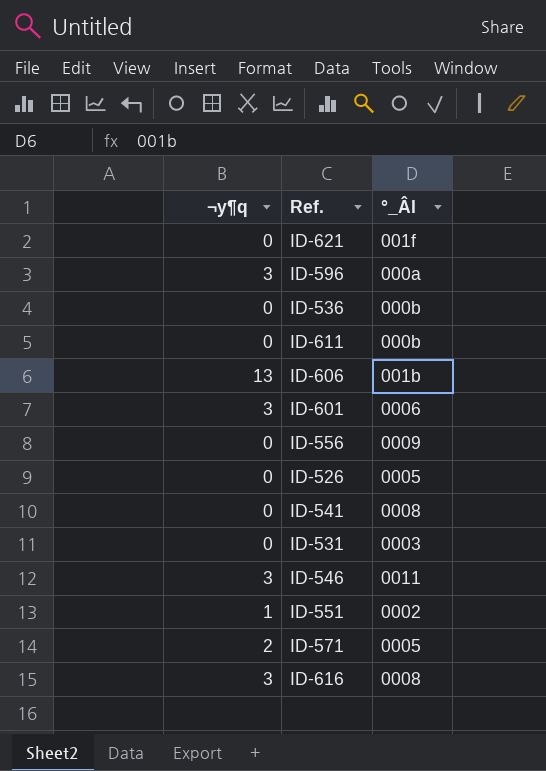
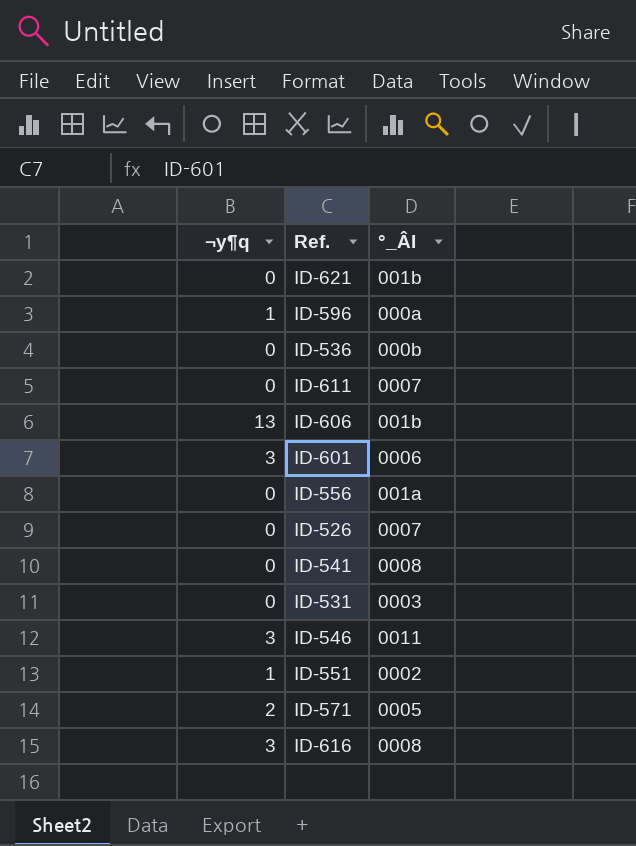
ID-621 | °_ÂI: 001f -> 001b
ID-596 | ¬y¶q: 3 -> 1
ID-611 | °_ÂI: 000b -> 0007
ID-556 | °_ÂI: 0009 -> 001a
ID-526 | °_ÂI: 0005 -> 0007

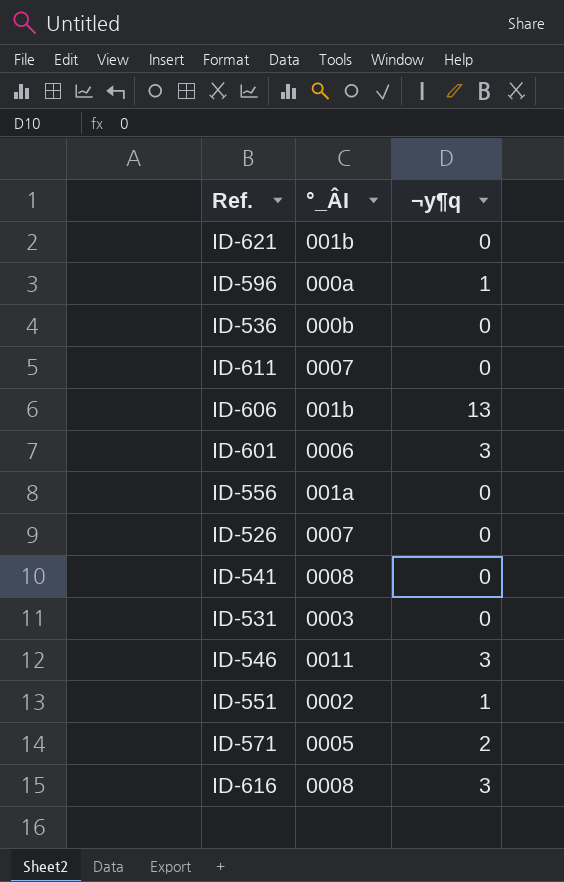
column ¬y¶q | position: 1 -> 3

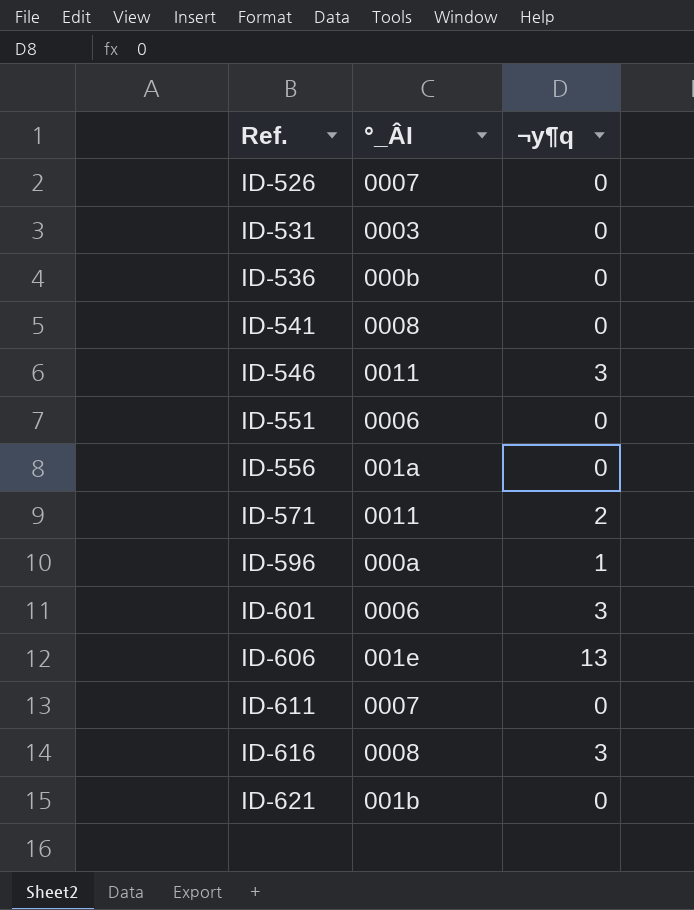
row order: none -> Ref. ascending
ID-551 | °_ÂI: 0002 -> 0006
ID-551 | ¬y¶q: 1 -> 0
ID-571 | °_ÂI: 0005 -> 0011
ID-606 | °_ÂI: 001b -> 001e

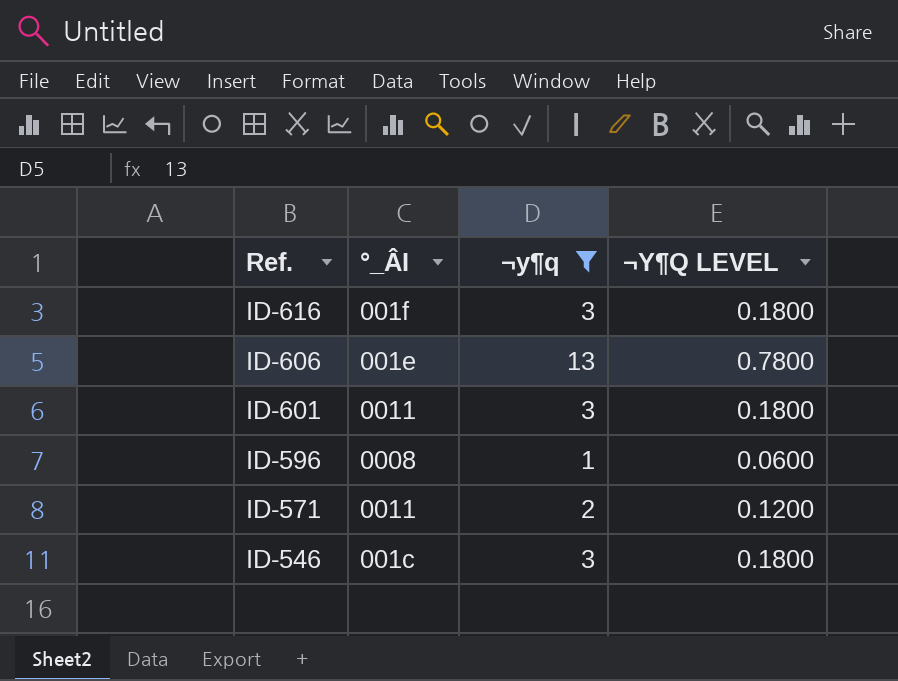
filter: none -> ¬y¶q != 0
row order: Ref. ascending -> Ref. descending
column ¬Y¶Q LEVEL | formula: none -> [¬y¶q] * 0.06
ID-616 | °_ÂI: 0008 -> 001f
ID-601 | °_ÂI: 0006 -> 0011
ID-596 | °_ÂI: 000a -> 0008
ID-546 | °_ÂI: 0011 -> 001c

